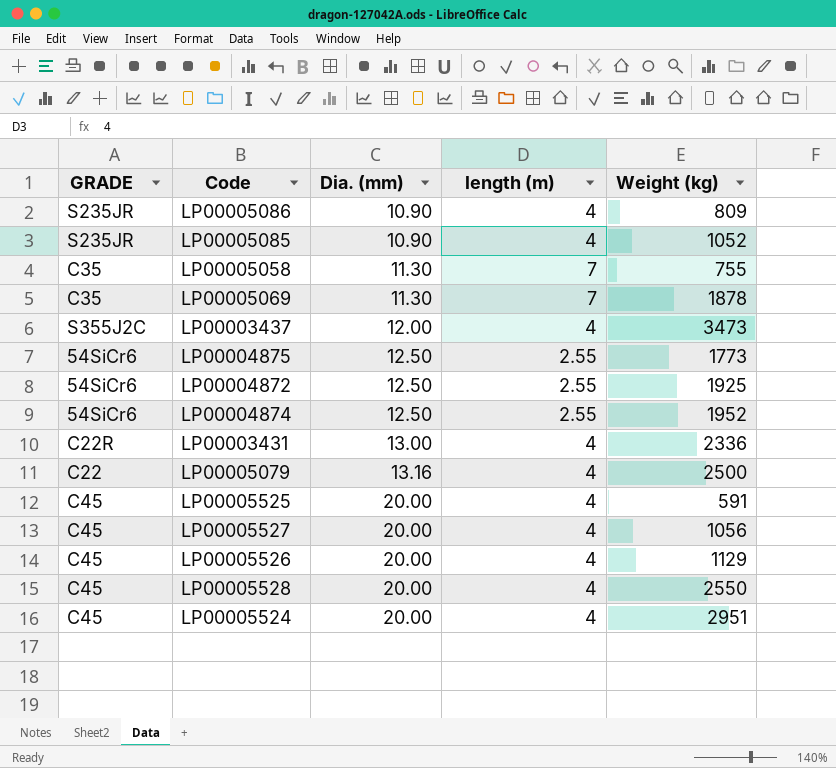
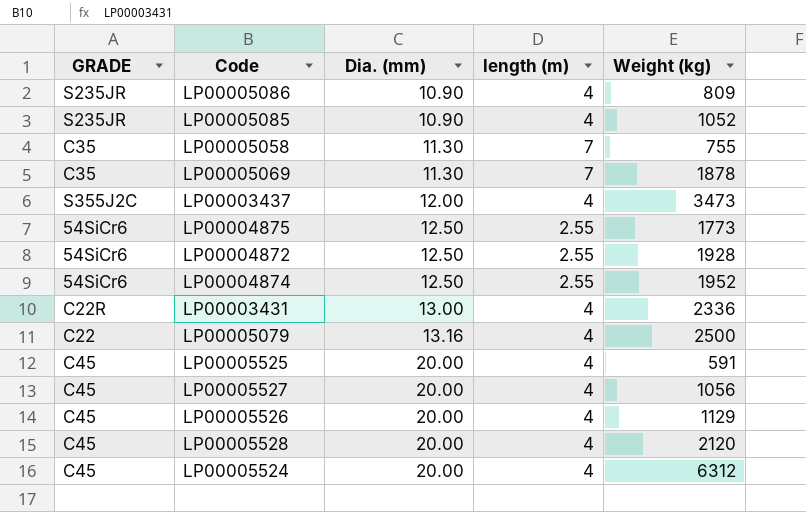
LP00004872 | Weight (kg): 1925 -> 1928
LP00005528 | Weight (kg): 2550 -> 2120
LP00005524 | Weight (kg): 2951 -> 6312

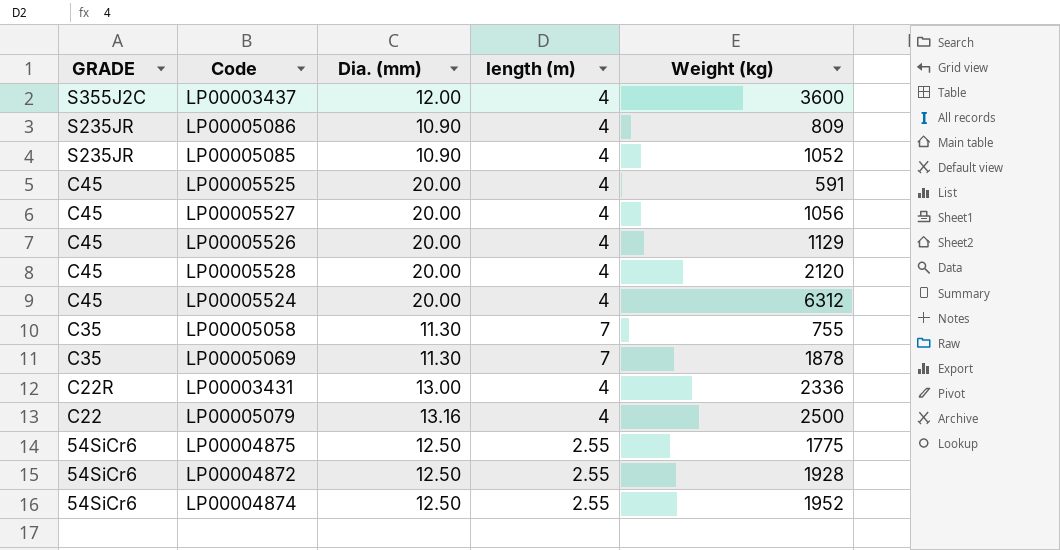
row order: Dia. (mm) ascending -> GRADE descending
LP00003437 | Weight (kg): 3473 -> 3600
LP00004875 | Weight (kg): 1773 -> 1775

